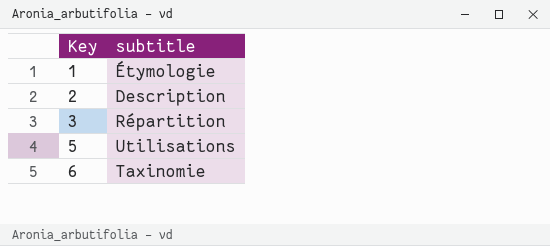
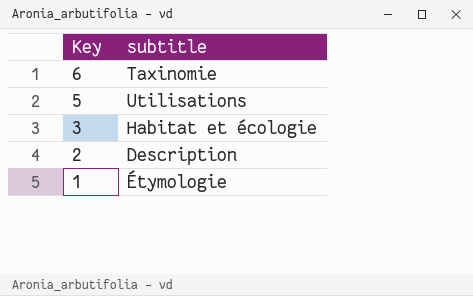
row order: Key ascending -> Key descending
3 | subtitle: Répartition -> Habitat et écologie

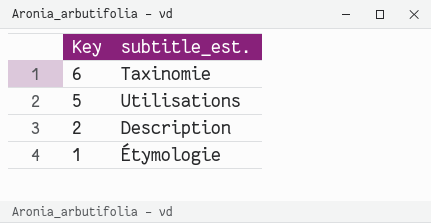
column name: subtitle -> subtitle_est.
row 3: Habitat et écologie -> none

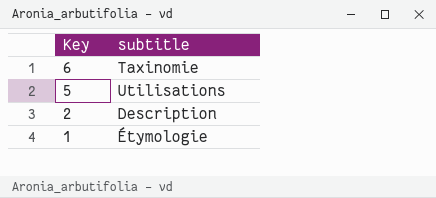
column name: subtitle_est. -> subtitle

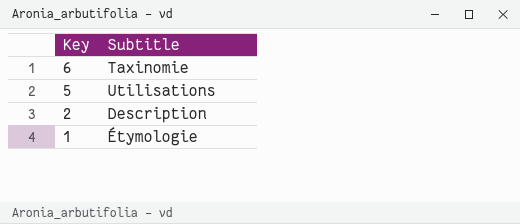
column name: subtitle -> Subtitle

